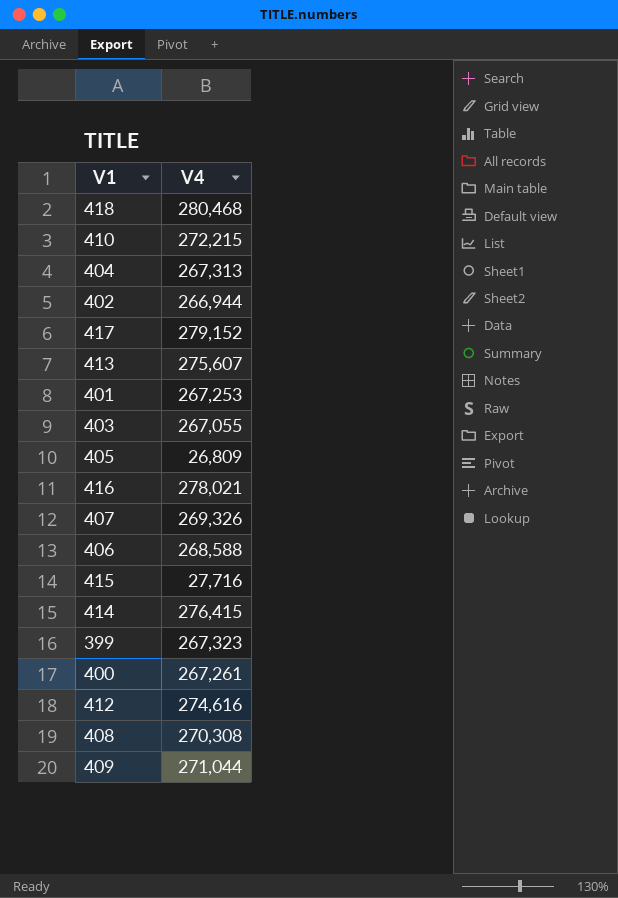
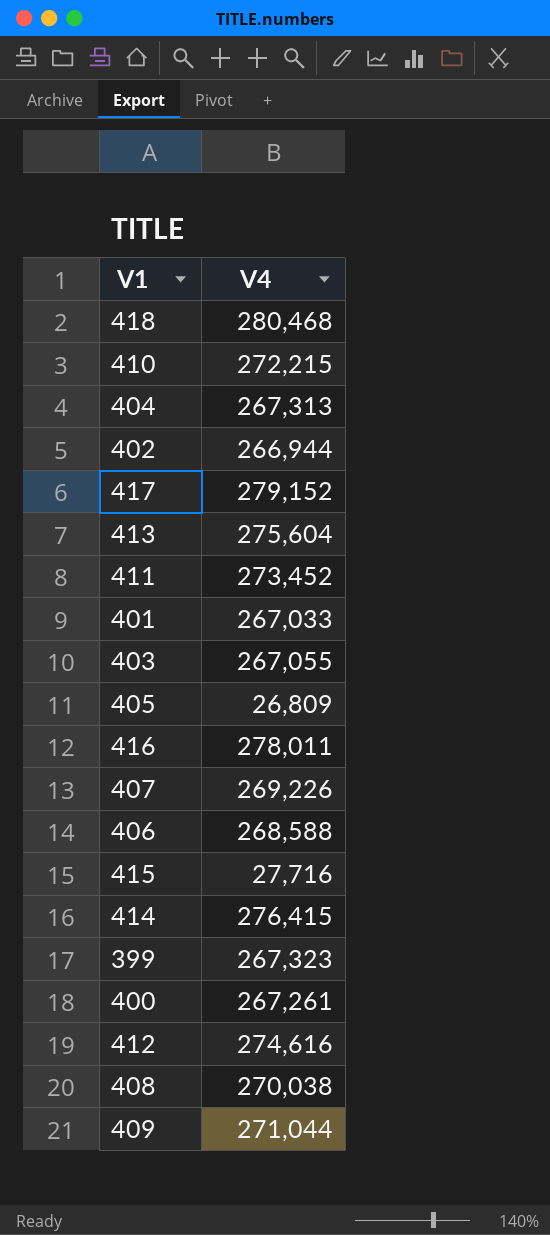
413 | V4: 275,607 -> 275,604
row 411: none -> 273,452
401 | V4: 267,253 -> 267,033
416 | V4: 278,021 -> 278,011
407 | V4: 269,326 -> 269,226
408 | V4: 270,308 -> 270,038

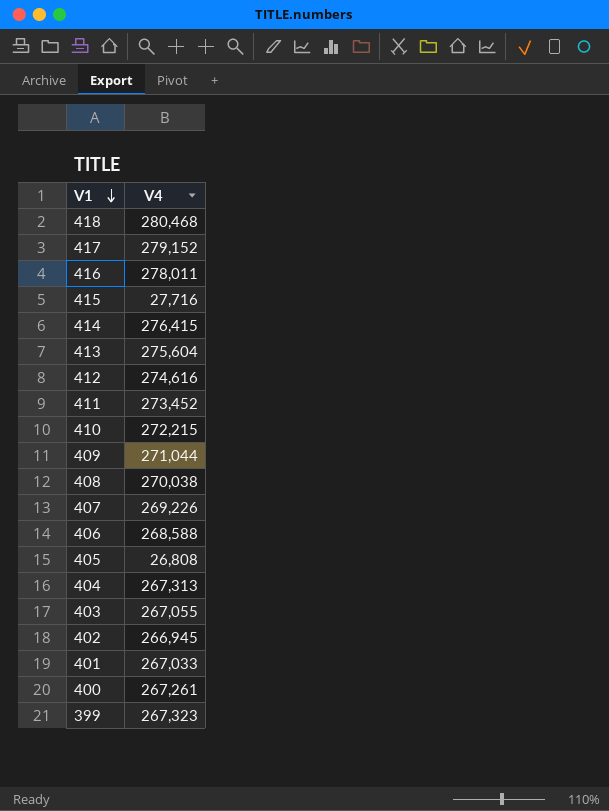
row order: none -> V1 descending
405 | V4: 26,809 -> 26,808
402 | V4: 266,944 -> 266,945

